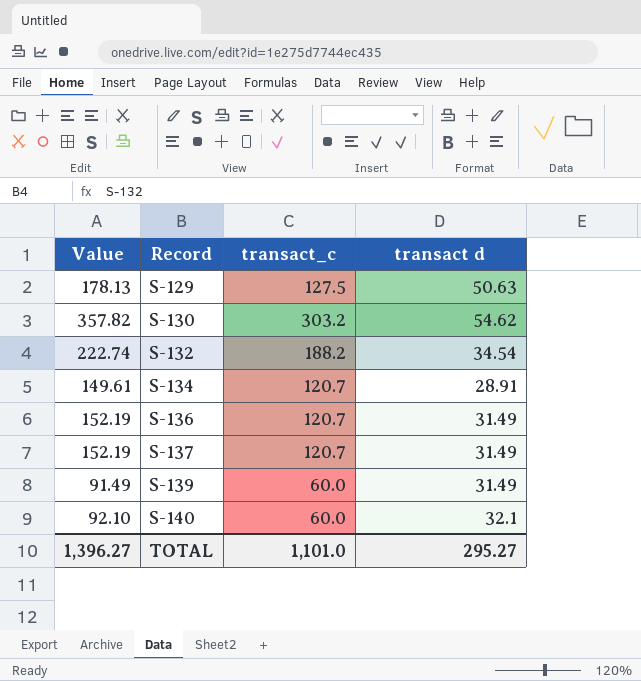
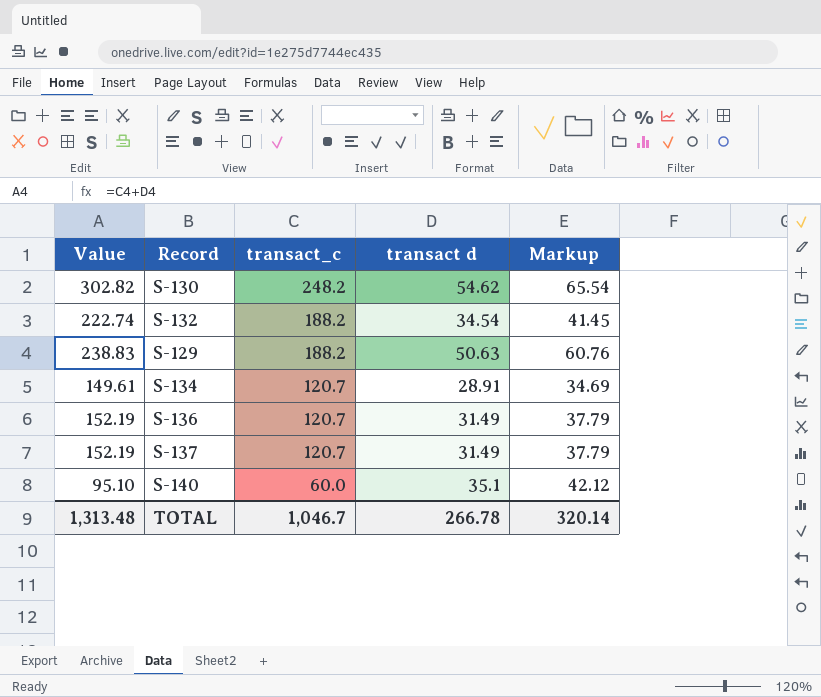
row order: Record ascending -> transact_c descending
column Markup | formula: none -> [transact d] * 1.2
row S-139: 91.49 | 60.0 | 31.49 -> none
S-130 | Value: 357.82 -> 302.82
S-130 | transact_c: 303.2 -> 248.2
S-129 | Value: 178.13 -> 238.83
S-129 | transact_c: 127.5 -> 188.2
S-140 | Value: 92.10 -> 95.10
S-140 | transact d: 32.1 -> 35.1
TOTAL | Value: 1,396.27 -> 1,313.48
TOTAL | transact_c: 1,101.0 -> 1,046.7
TOTAL | transact d: 295.27 -> 266.78

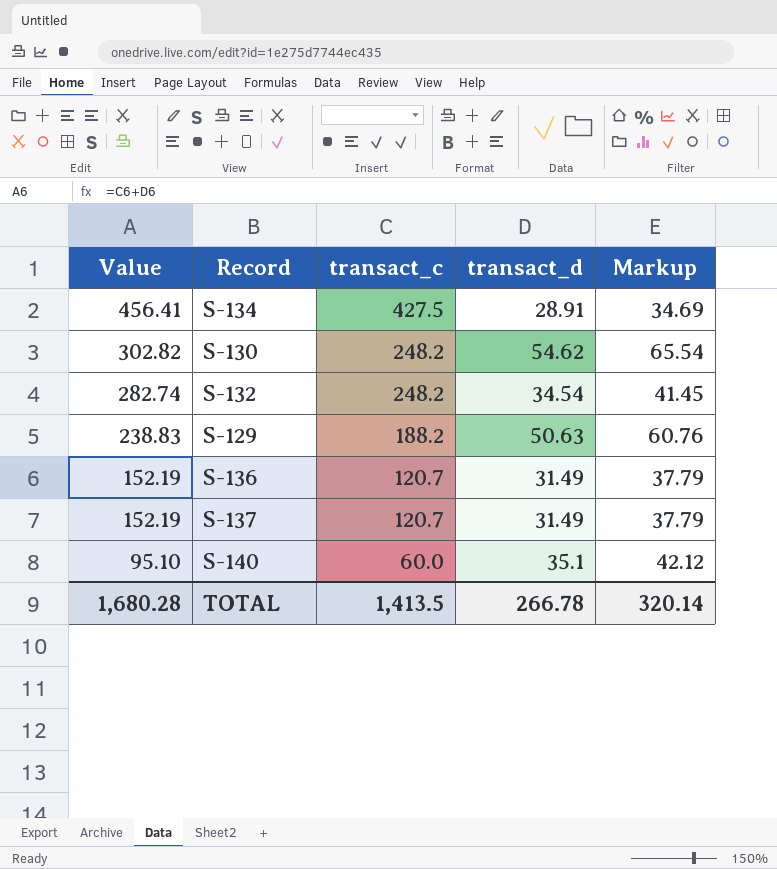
row order: transact_c descending -> Value descending
column name: transact d -> transact_d
S-134 | Value: 149.61 -> 456.41
S-134 | transact_c: 120.7 -> 427.5
S-132 | Value: 222.74 -> 282.74
S-132 | transact_c: 188.2 -> 248.2
TOTAL | Value: 1,313.48 -> 1,680.28
TOTAL | transact_c: 1,046.7 -> 1,413.5

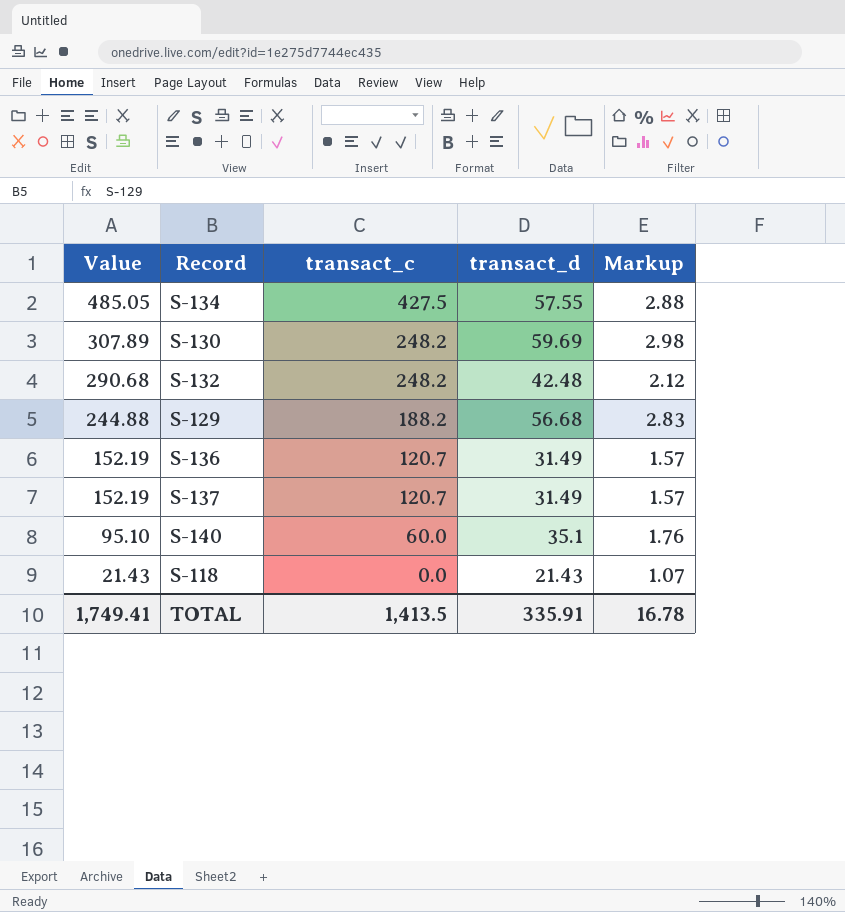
column Markup | formula: [transact_d] * 1.2 -> [transact_d] * 0.05
S-134 | Value: 456.41 -> 485.05
S-134 | transact_d: 28.91 -> 57.55
S-130 | Value: 302.82 -> 307.89
S-130 | transact_d: 54.62 -> 59.69
S-132 | Value: 282.74 -> 290.68
S-132 | transact_d: 34.54 -> 42.48
S-129 | Value: 238.83 -> 244.88
S-129 | transact_d: 50.63 -> 56.68
row S-118: none -> 21.43 | 0.0 | 21.43 | 1.07
TOTAL | Value: 1,680.28 -> 1,749.41
TOTAL | transact_d: 266.78 -> 335.91
TOTAL | Markup: 320.14 -> 16.78

